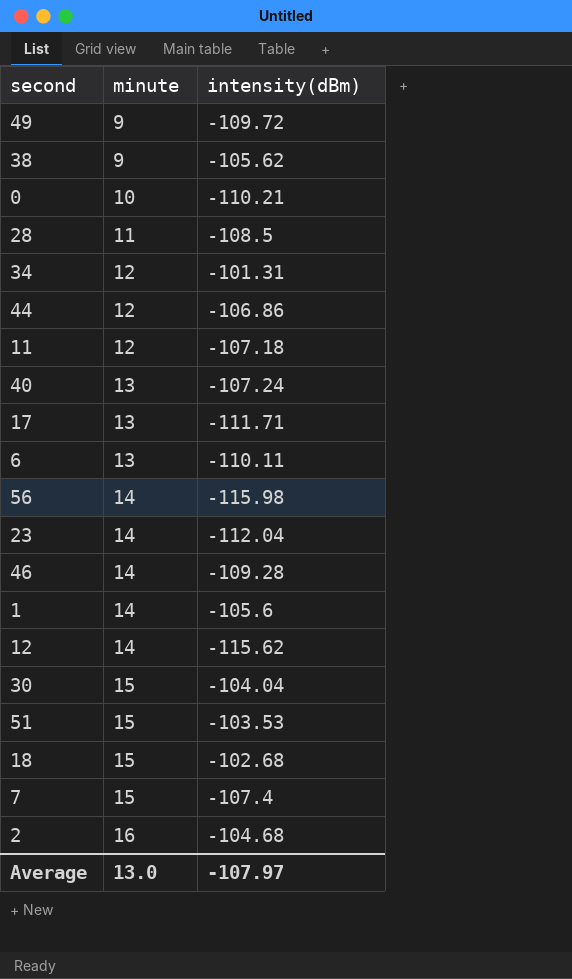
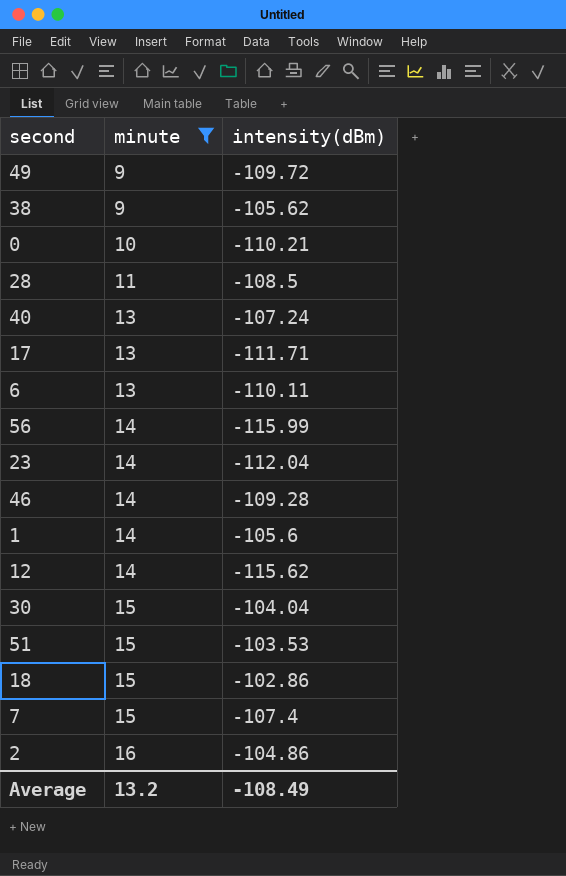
filter: none -> minute != 12
56 | intensity(dBm): -115.98 -> -115.99
18 | intensity(dBm): -102.68 -> -102.86
2 | intensity(dBm): -104.68 -> -104.86
Average | minute: 13.0 -> 13.2
Average | intensity(dBm): -107.97 -> -108.49

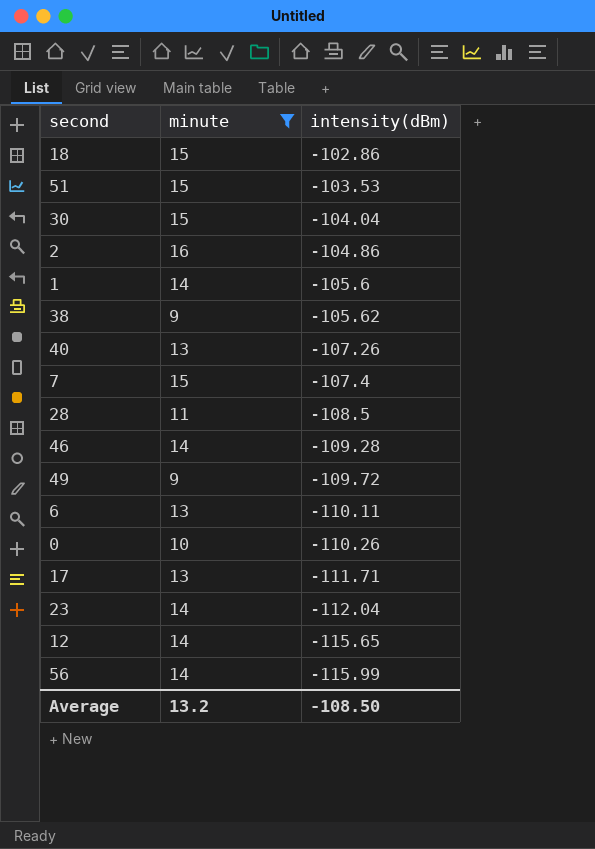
row order: minute ascending -> intensity(dBm) descending
40 | intensity(dBm): -107.24 -> -107.26
0 | intensity(dBm): -110.21 -> -110.26
12 | intensity(dBm): -115.62 -> -115.65
Average | intensity(dBm): -108.49 -> -108.50

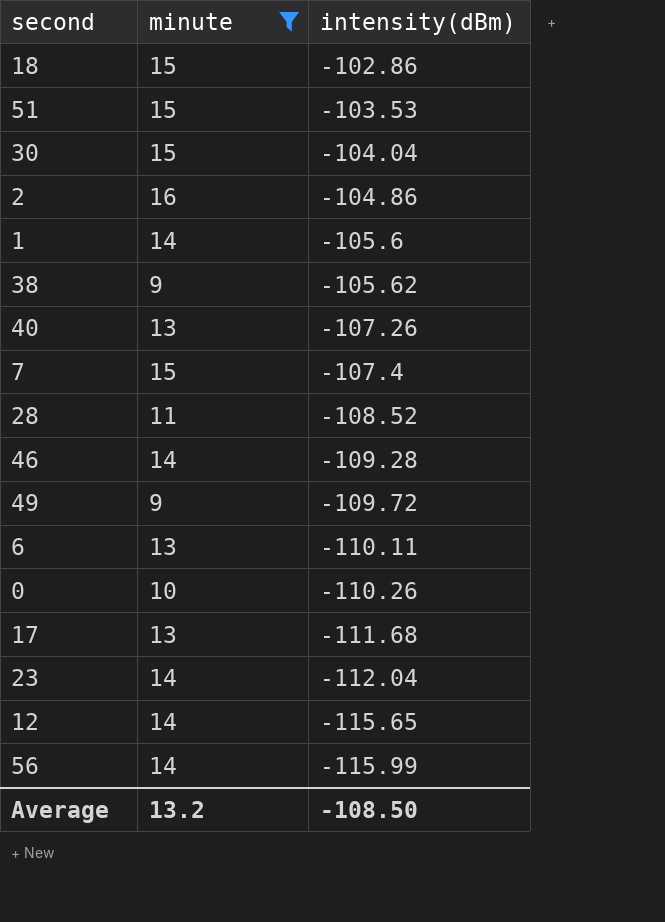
28 | intensity(dBm): -108.5 -> -108.52
17 | intensity(dBm): -111.71 -> -111.68

